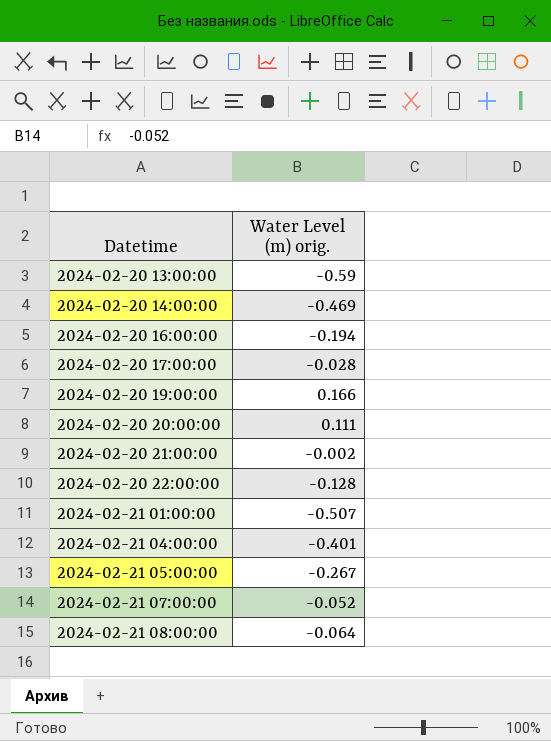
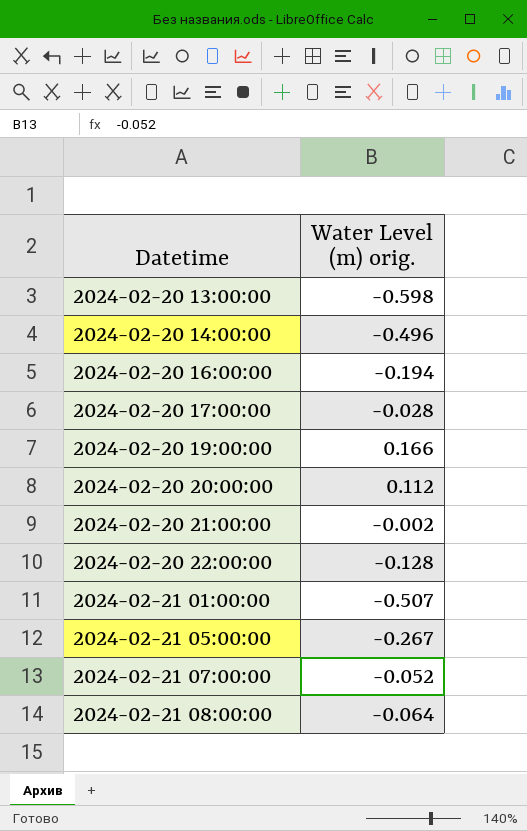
row 2024-02-21 04:00:00: -0.401 -> none
2024-02-20 13:00:00 | Water Level (m) orig.: -0.59 -> -0.598
2024-02-20 14:00:00 | Water Level (m) orig.: -0.469 -> -0.496
2024-02-20 20:00:00 | Water Level (m) orig.: 0.111 -> 0.112

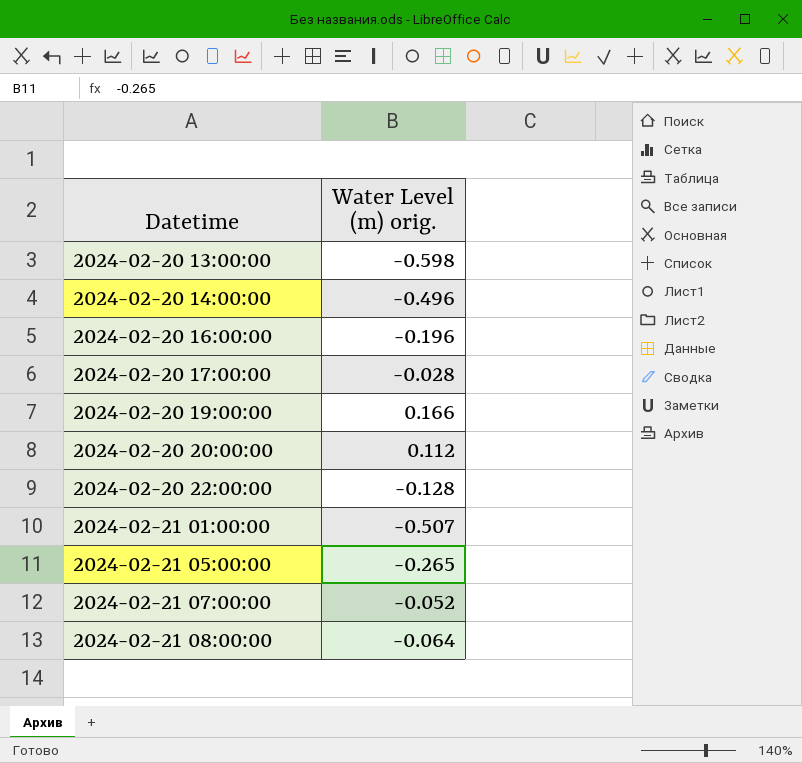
row 2024-02-20 21:00:00: -0.002 -> none
2024-02-20 16:00:00 | Water Level (m) orig.: -0.194 -> -0.196
2024-02-21 05:00:00 | Water Level (m) orig.: -0.267 -> -0.265

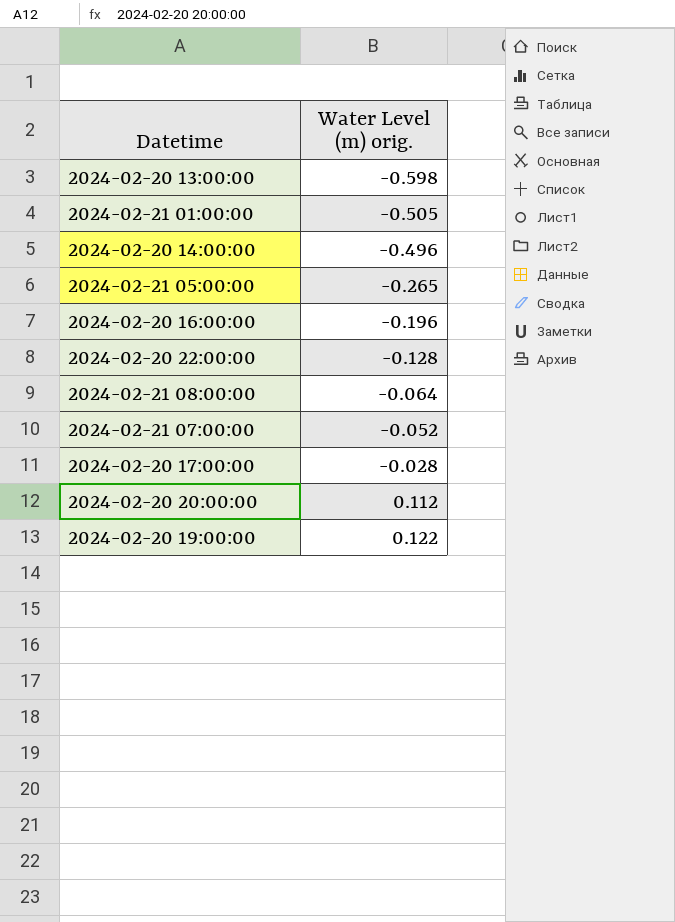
row order: Datetime ascending -> Water Level (m) orig. ascending
2024-02-21 01:00:00 | Water Level (m) orig.: -0.507 -> -0.505
2024-02-20 19:00:00 | Water Level (m) orig.: 0.166 -> 0.122

